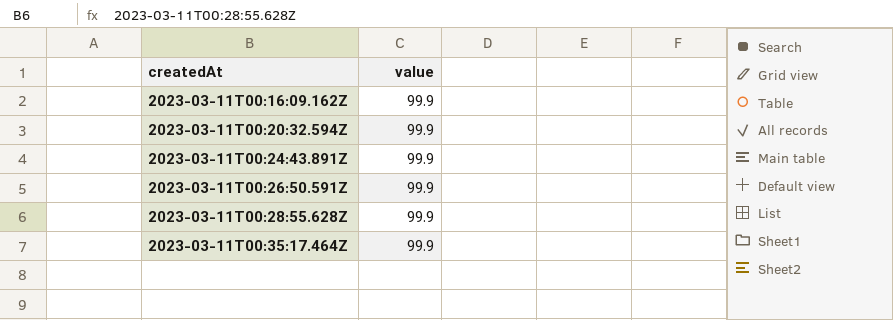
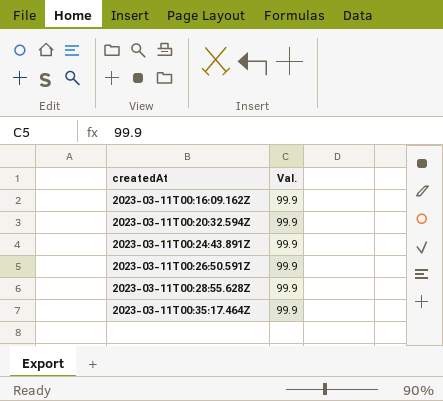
column name: value -> Val.

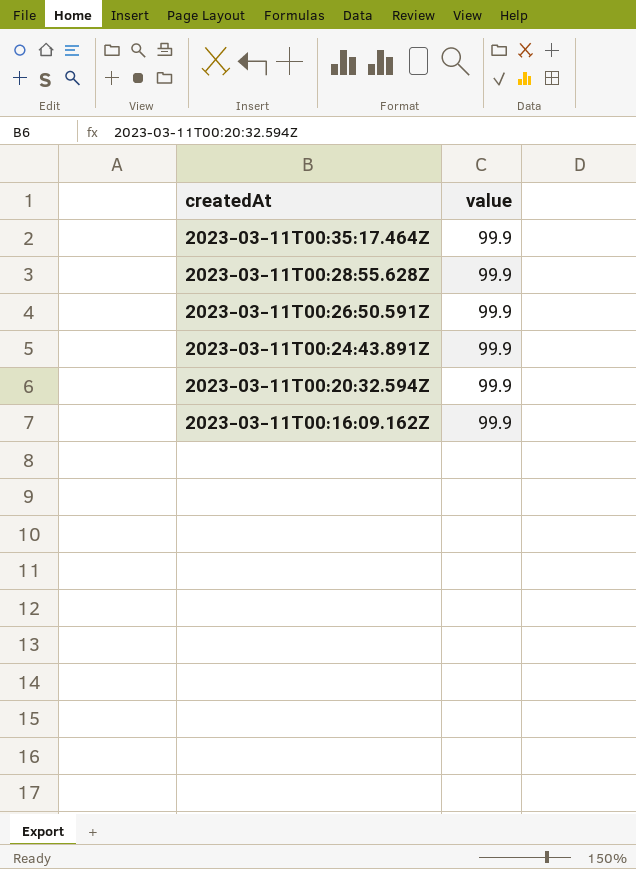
row order: createdAt ascending -> createdAt descending
column name: Val. -> value

